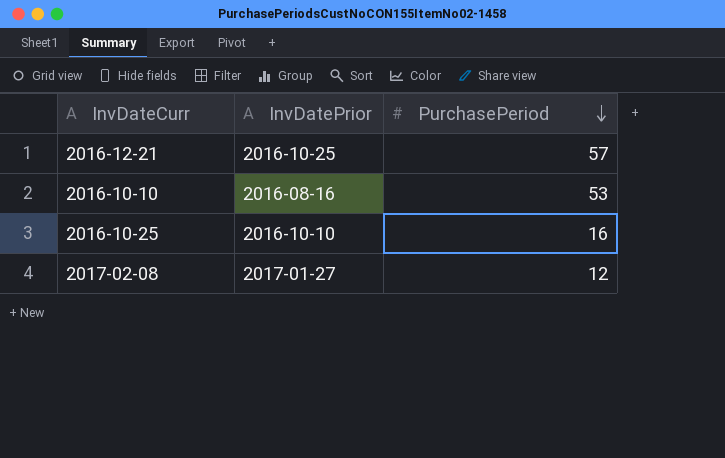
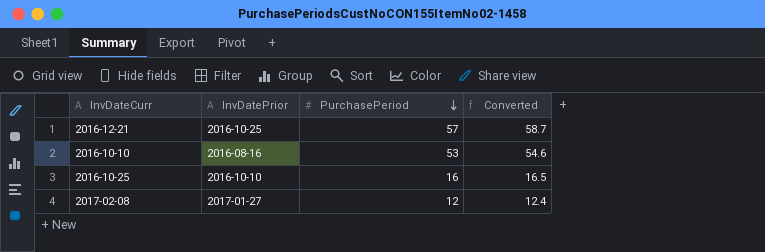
column Converted | formula: none -> [PurchasePeriod] * 1.03

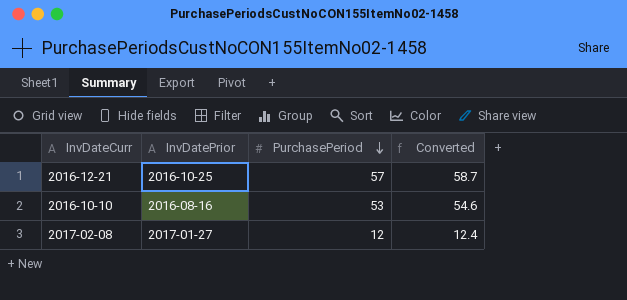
row 2016-10-25: 2016-10-10 | 16 | 16.5 -> none

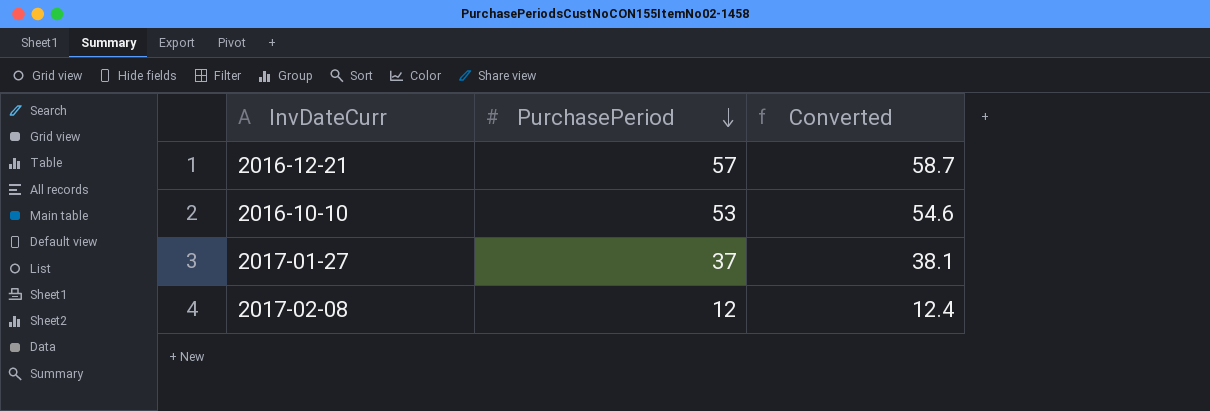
column InvDatePrior | position: 2 -> none
row 2017-01-27: none -> 37 | 38.1

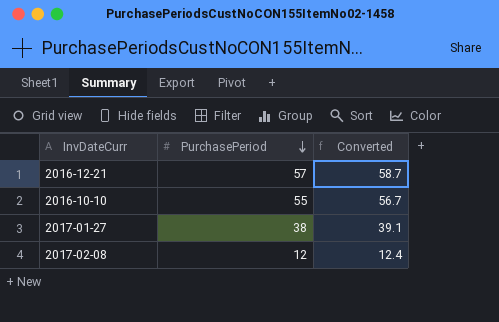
2016-10-10 | PurchasePeriod: 53 -> 55
2016-10-10 | Converted: 54.6 -> 56.7
2017-01-27 | PurchasePeriod: 37 -> 38
2017-01-27 | Converted: 38.1 -> 39.1

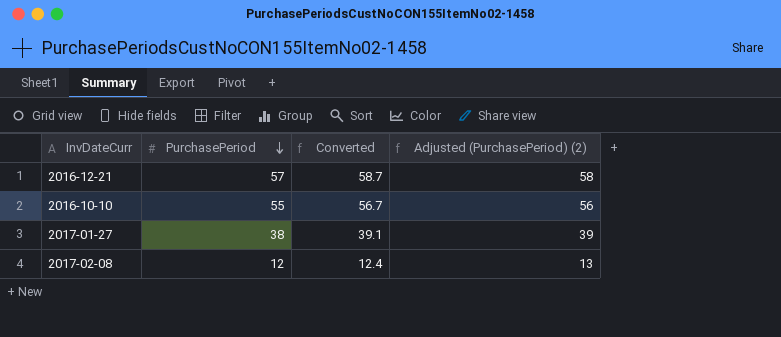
column Adjusted (PurchasePeriod) (2) | formula: none -> [PurchasePeriod] + 1

